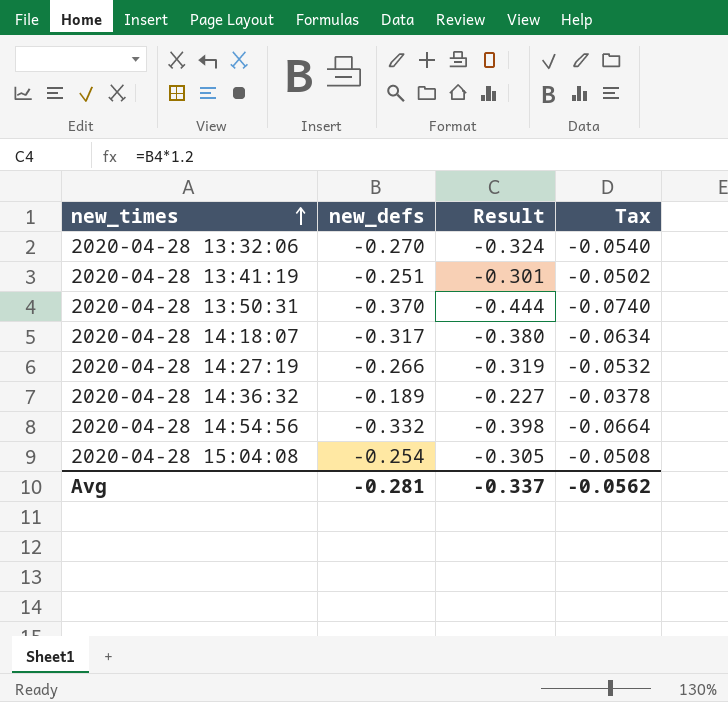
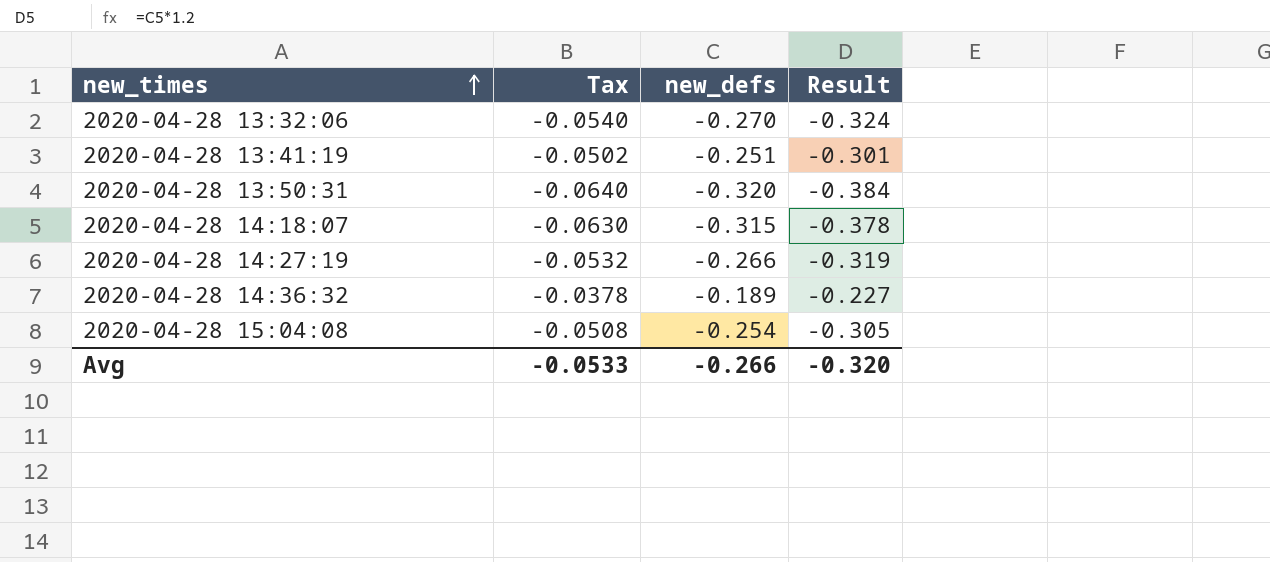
column Tax | position: 4 -> 2
row 2020-04-28 14:54:56: -0.332 | -0.398 | -0.0664 -> none
2020-04-28 13:50:31 | Tax: -0.0740 -> -0.0640
2020-04-28 13:50:31 | new_defs: -0.370 -> -0.320
2020-04-28 13:50:31 | Result: -0.444 -> -0.384
2020-04-28 14:18:07 | Tax: -0.0634 -> -0.0630
2020-04-28 14:18:07 | new_defs: -0.317 -> -0.315
2020-04-28 14:18:07 | Result: -0.380 -> -0.378
Avg | Tax: -0.0562 -> -0.0533
Avg | new_defs: -0.281 -> -0.266
Avg | Result: -0.337 -> -0.320

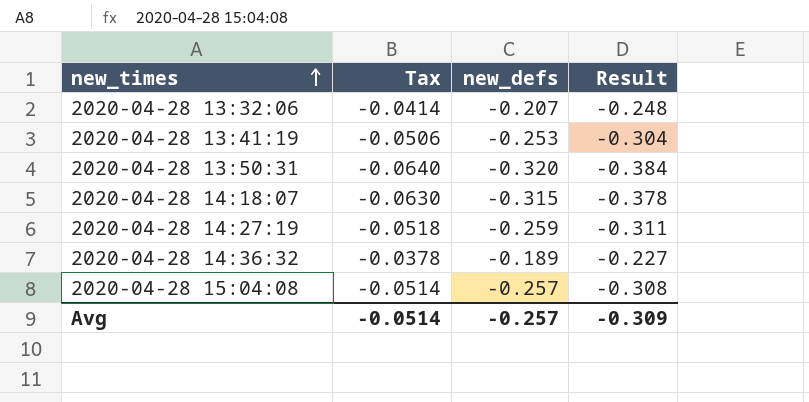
2020-04-28 13:32:06 | Tax: -0.0540 -> -0.0414
2020-04-28 13:32:06 | new_defs: -0.270 -> -0.207
2020-04-28 13:32:06 | Result: -0.324 -> -0.248
2020-04-28 13:41:19 | Tax: -0.0502 -> -0.0506
2020-04-28 13:41:19 | new_defs: -0.251 -> -0.253
2020-04-28 13:41:19 | Result: -0.301 -> -0.304
2020-04-28 14:27:19 | Tax: -0.0532 -> -0.0518
2020-04-28 14:27:19 | new_defs: -0.266 -> -0.259
2020-04-28 14:27:19 | Result: -0.319 -> -0.311
2020-04-28 15:04:08 | Tax: -0.0508 -> -0.0514
2020-04-28 15:04:08 | new_defs: -0.254 -> -0.257
2020-04-28 15:04:08 | Result: -0.305 -> -0.308
Avg | Tax: -0.0533 -> -0.0514
Avg | new_defs: -0.266 -> -0.257
Avg | Result: -0.320 -> -0.309

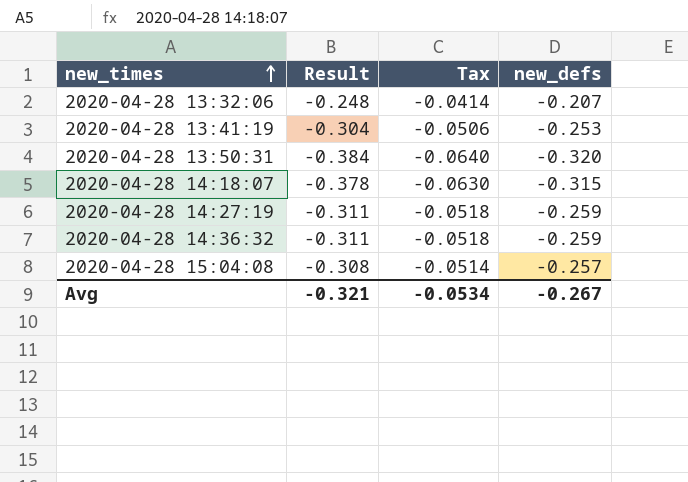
column Result | position: 4 -> 2
2020-04-28 14:36:32 | Result: -0.227 -> -0.311
2020-04-28 14:36:32 | Tax: -0.0378 -> -0.0518
2020-04-28 14:36:32 | new_defs: -0.189 -> -0.259
Avg | Result: -0.309 -> -0.321
Avg | Tax: -0.0514 -> -0.0534
Avg | new_defs: -0.257 -> -0.267

